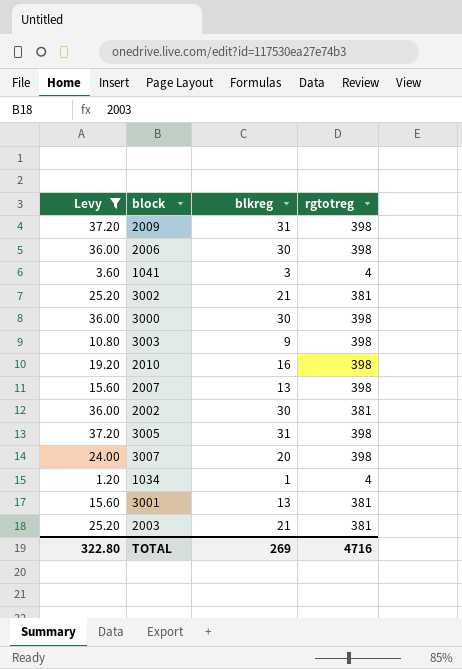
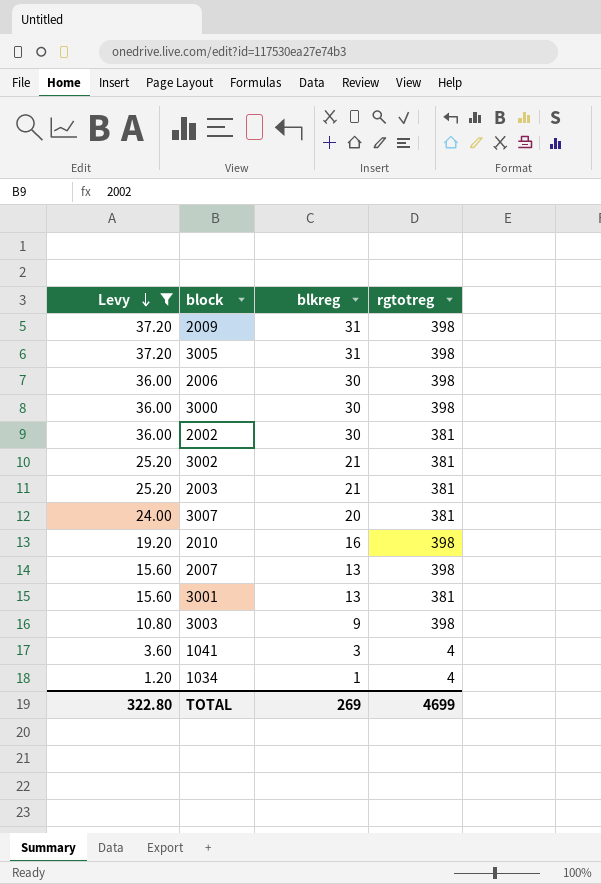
row order: none -> Levy descending
3007 | rgtotreg: 398 -> 381
TOTAL | rgtotreg: 4716 -> 4699

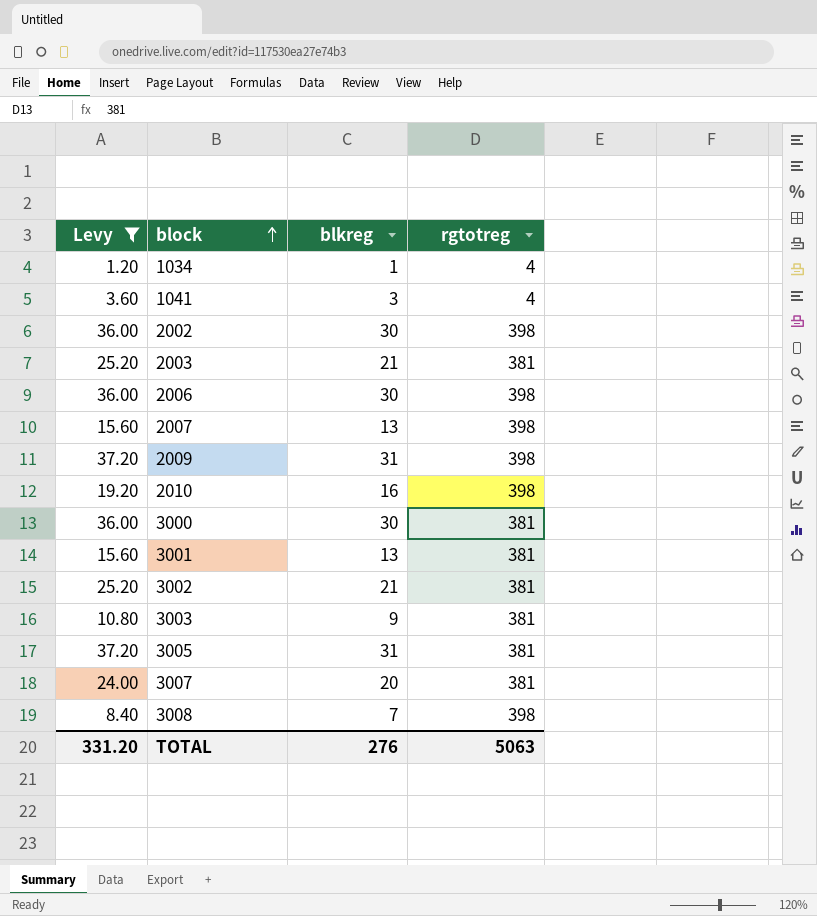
row order: Levy descending -> block ascending
2002 | rgtotreg: 381 -> 398
3000 | rgtotreg: 398 -> 381
3003 | rgtotreg: 398 -> 381
3005 | rgtotreg: 398 -> 381
row 3008: none -> 8.40 | 7 | 398
TOTAL | Levy: 322.80 -> 331.20
TOTAL | blkreg: 269 -> 276
TOTAL | rgtotreg: 4699 -> 5063

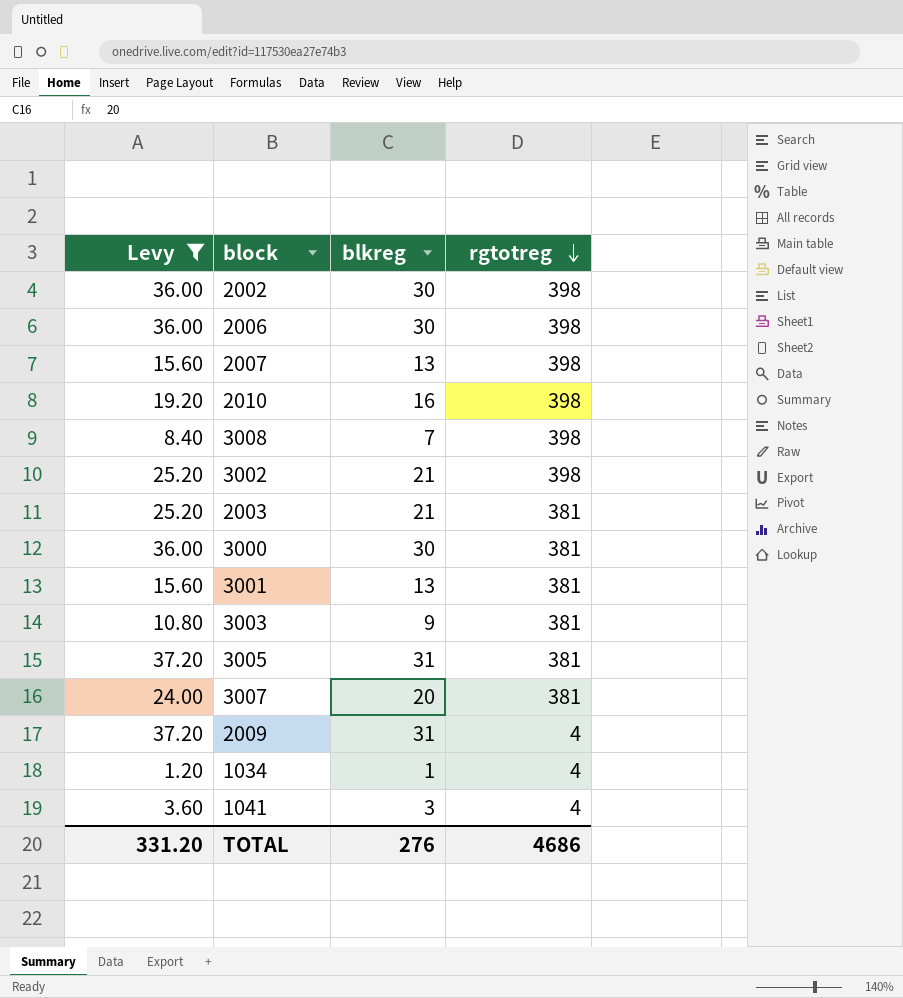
row order: block ascending -> rgtotreg descending
3002 | rgtotreg: 381 -> 398
2009 | rgtotreg: 398 -> 4
TOTAL | rgtotreg: 5063 -> 4686

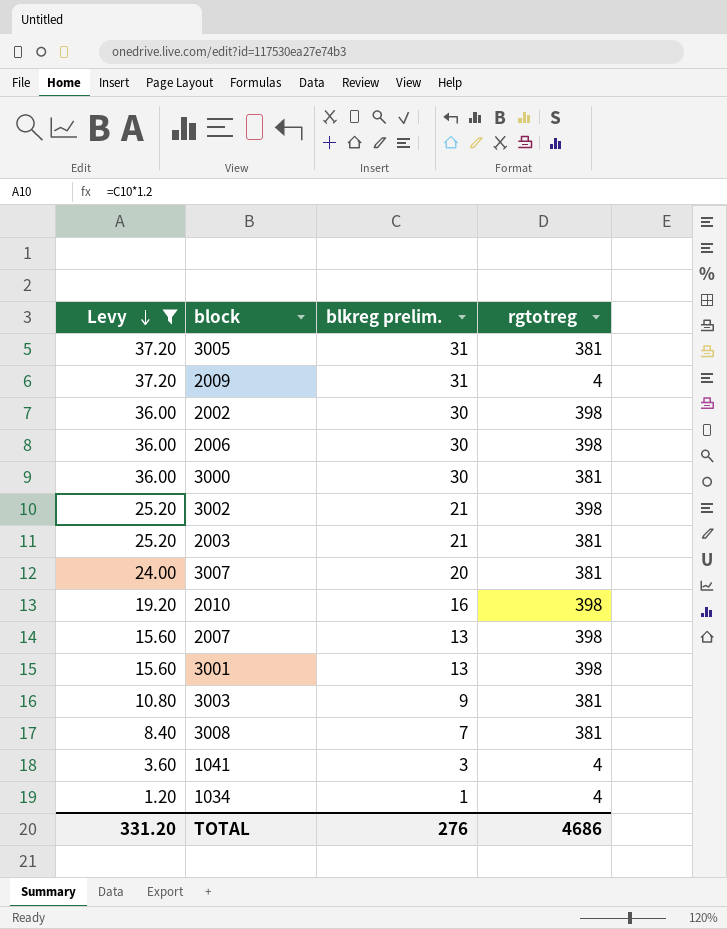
row order: rgtotreg descending -> Levy descending
column name: blkreg -> blkreg prelim.
3001 | rgtotreg: 381 -> 398
3008 | rgtotreg: 398 -> 381

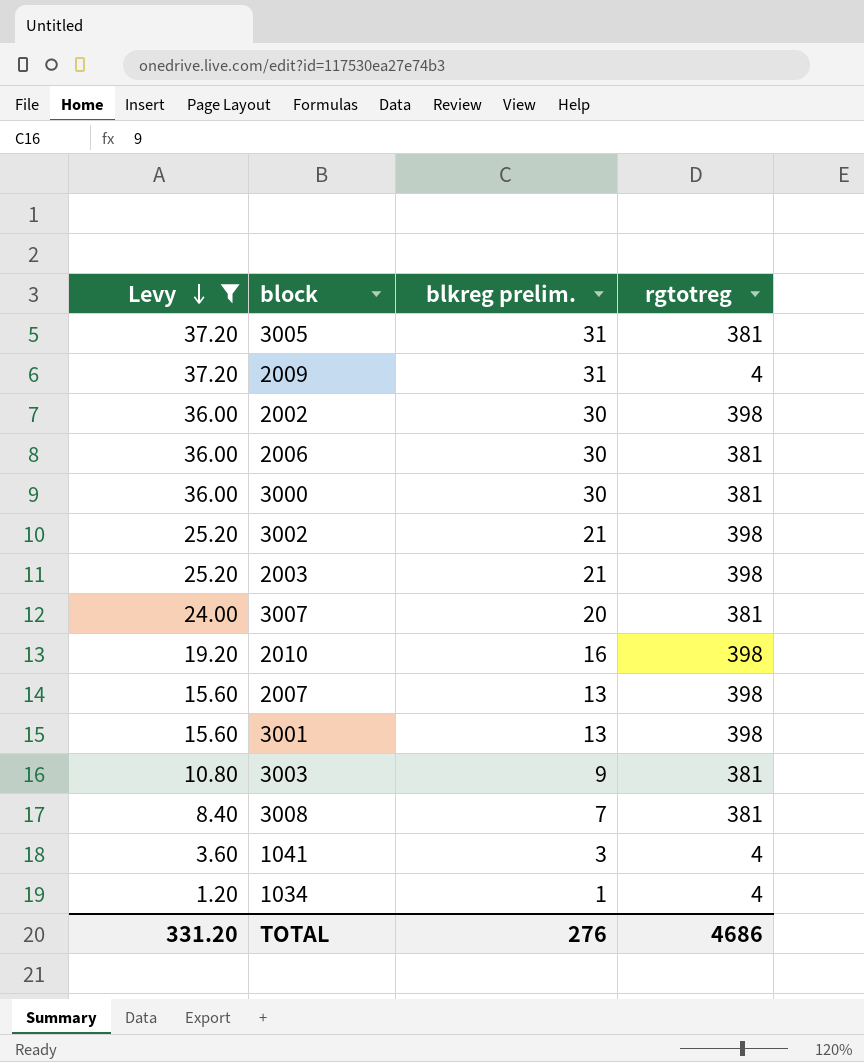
2006 | rgtotreg: 398 -> 381
2003 | rgtotreg: 381 -> 398

